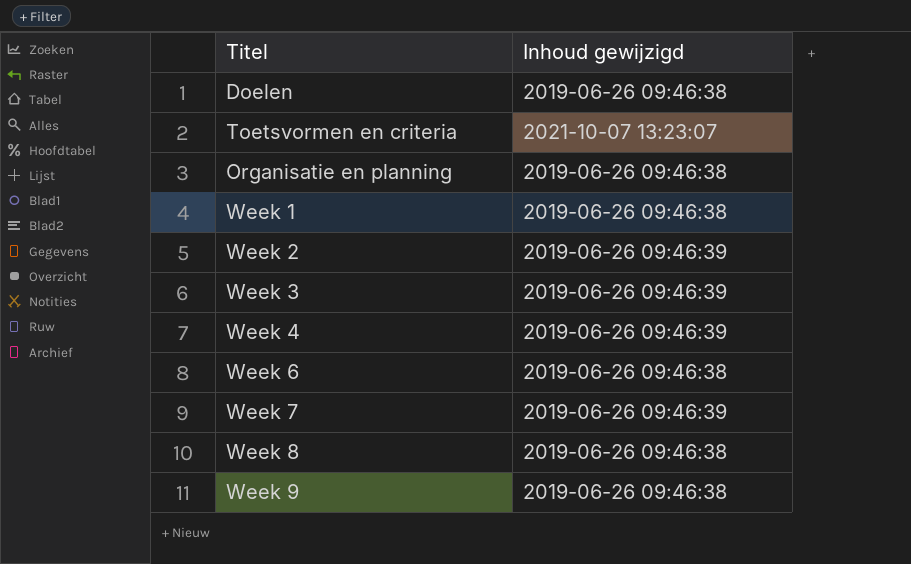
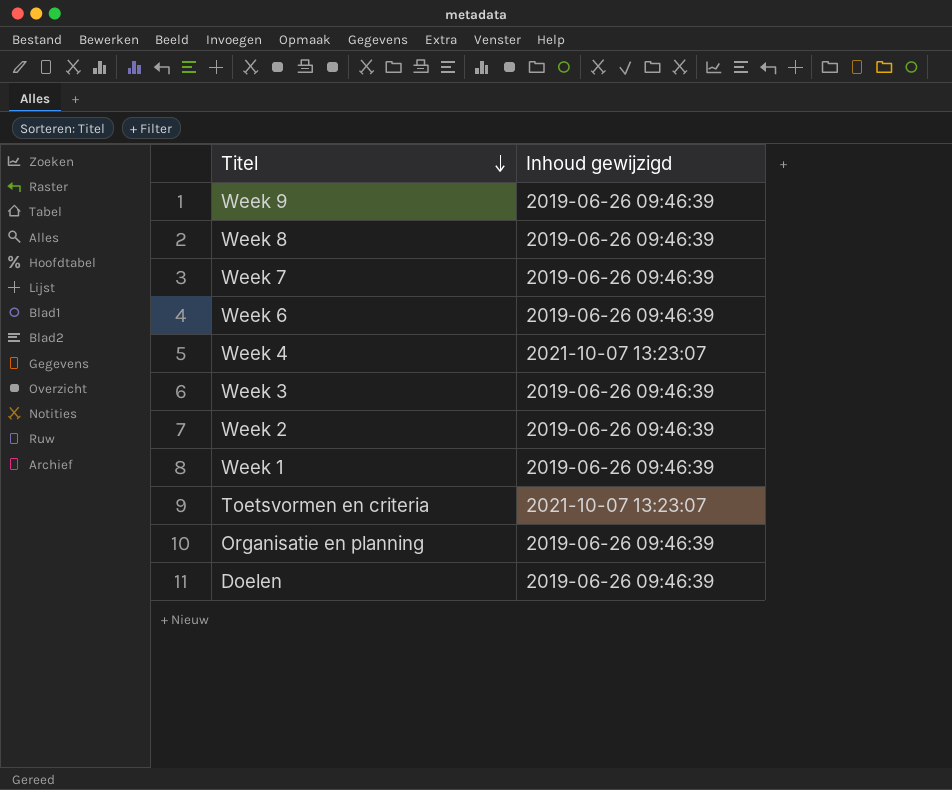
row order: none -> Titel descending
Week 9 | Inhoud gewijzigd: 2019-06-26 09:46:38 -> 2019-06-26 09:46:39
Week 8 | Inhoud gewijzigd: 2019-06-26 09:46:38 -> 2019-06-26 09:46:39
Week 6 | Inhoud gewijzigd: 2019-06-26 09:46:38 -> 2019-06-26 09:46:39
Week 4 | Inhoud gewijzigd: 2019-06-26 09:46:39 -> 2021-10-07 13:23:07
Week 1 | Inhoud gewijzigd: 2019-06-26 09:46:38 -> 2019-06-26 09:46:39
Organisatie en planning | Inhoud gewijzigd: 2019-06-26 09:46:38 -> 2019-06-26 09:46:39
Doelen | Inhoud gewijzigd: 2019-06-26 09:46:38 -> 2019-06-26 09:46:39

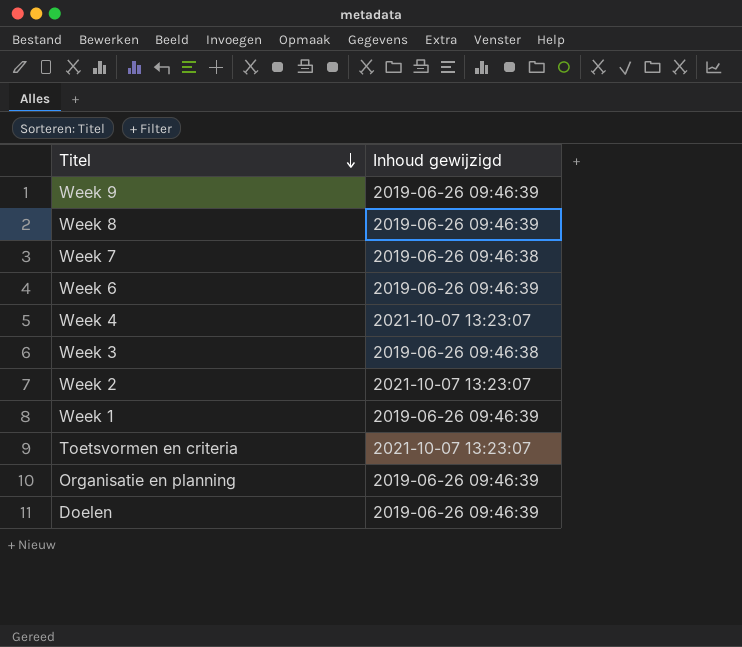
Week 7 | Inhoud gewijzigd: 2019-06-26 09:46:39 -> 2019-06-26 09:46:38
Week 3 | Inhoud gewijzigd: 2019-06-26 09:46:39 -> 2019-06-26 09:46:38
Week 2 | Inhoud gewijzigd: 2019-06-26 09:46:39 -> 2021-10-07 13:23:07

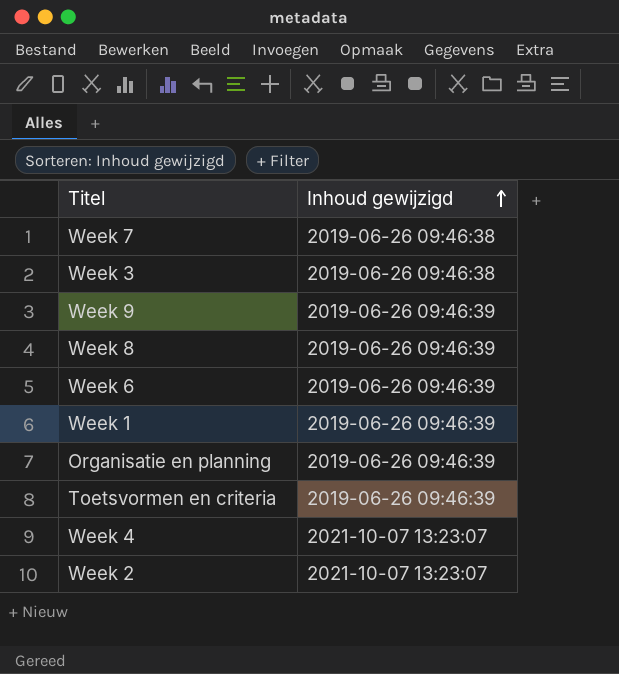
row order: Titel descending -> Inhoud gewijzigd ascending
row Doelen: 2019-06-26 09:46:39 -> none
Toetsvormen en criteria | Inhoud gewijzigd: 2021-10-07 13:23:07 -> 2019-06-26 09:46:39

